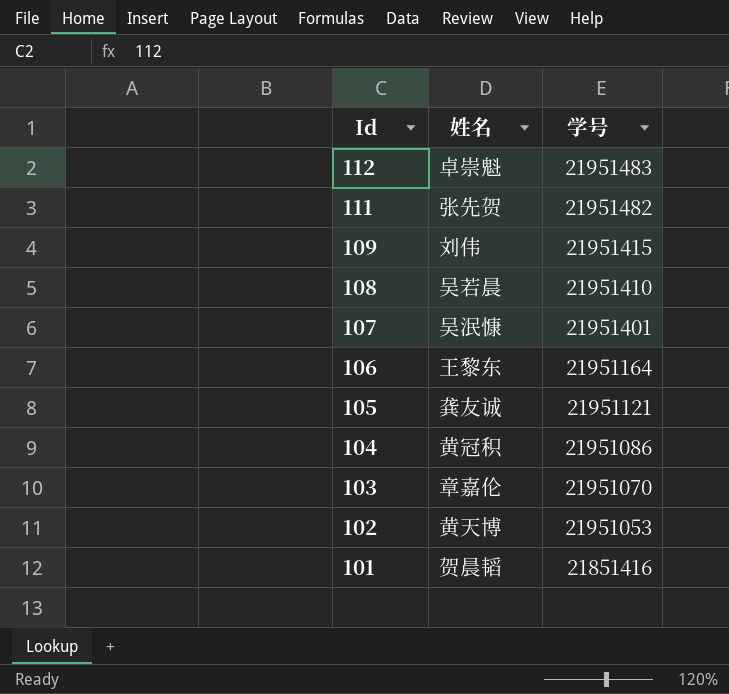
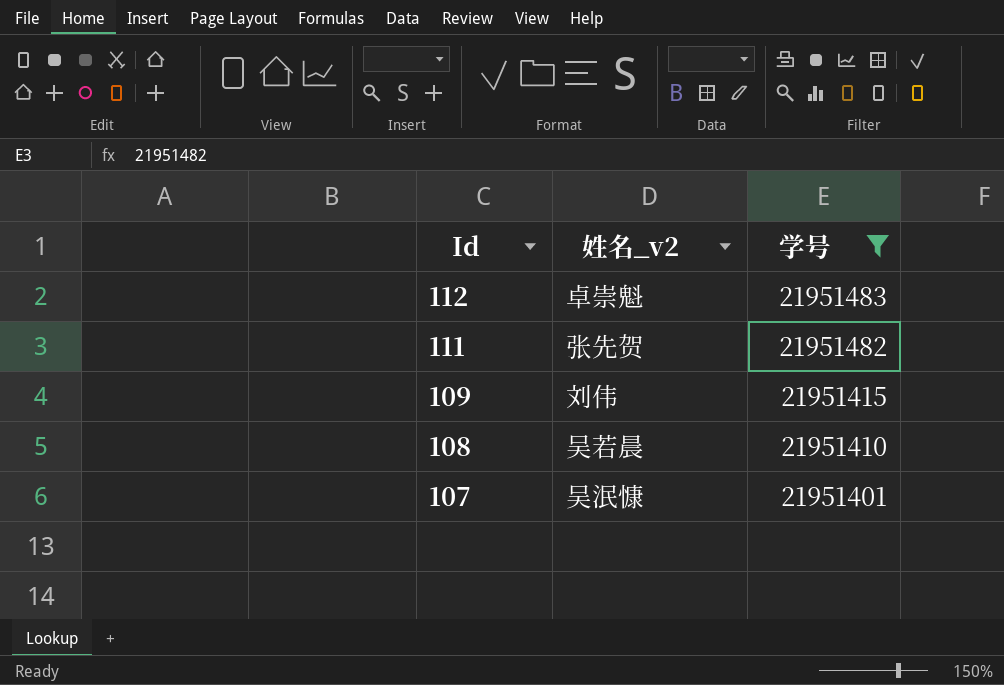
filter: none -> 学号 >= 21951401
column name: 姓名 -> 姓名_v2

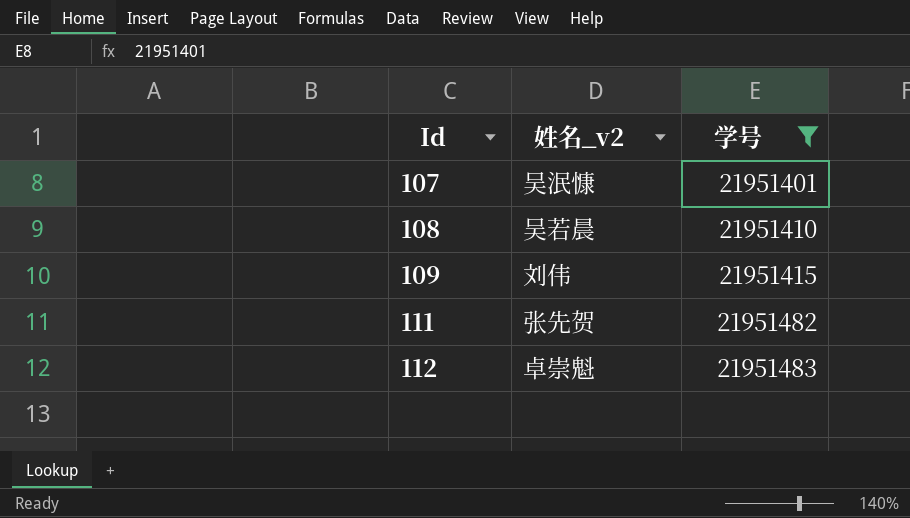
row order: Id descending -> Id ascending

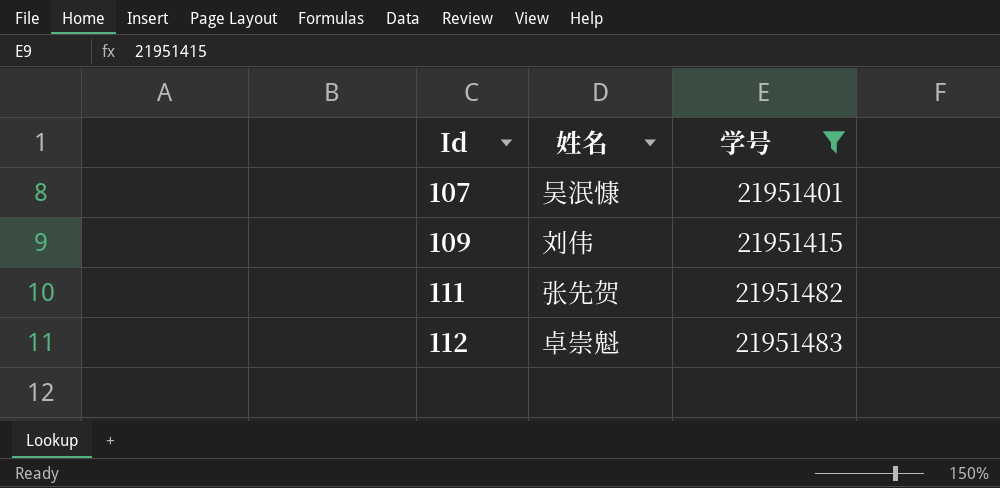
column name: 姓名_v2 -> 姓名
row 108: 吴若晨 | 21951410 -> none

